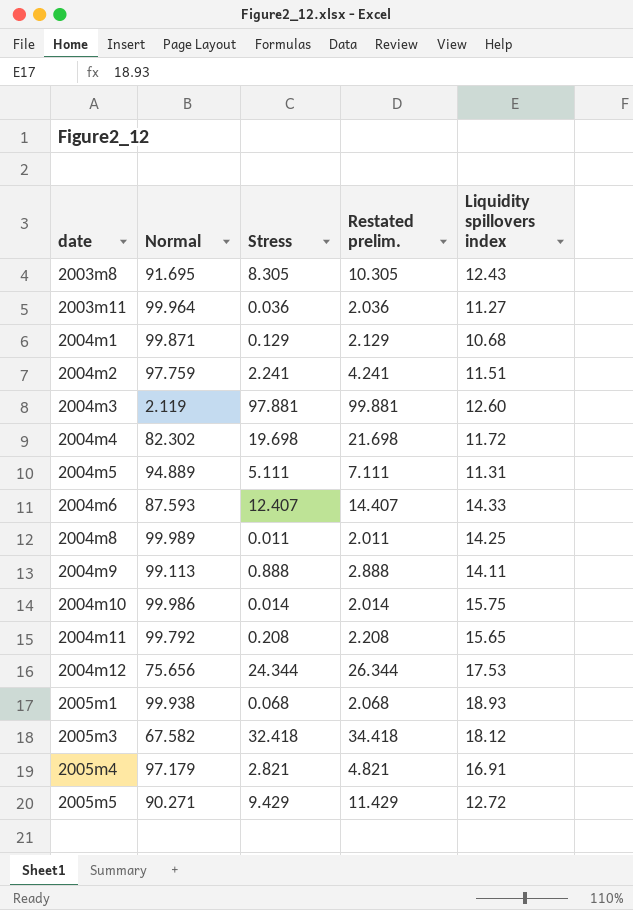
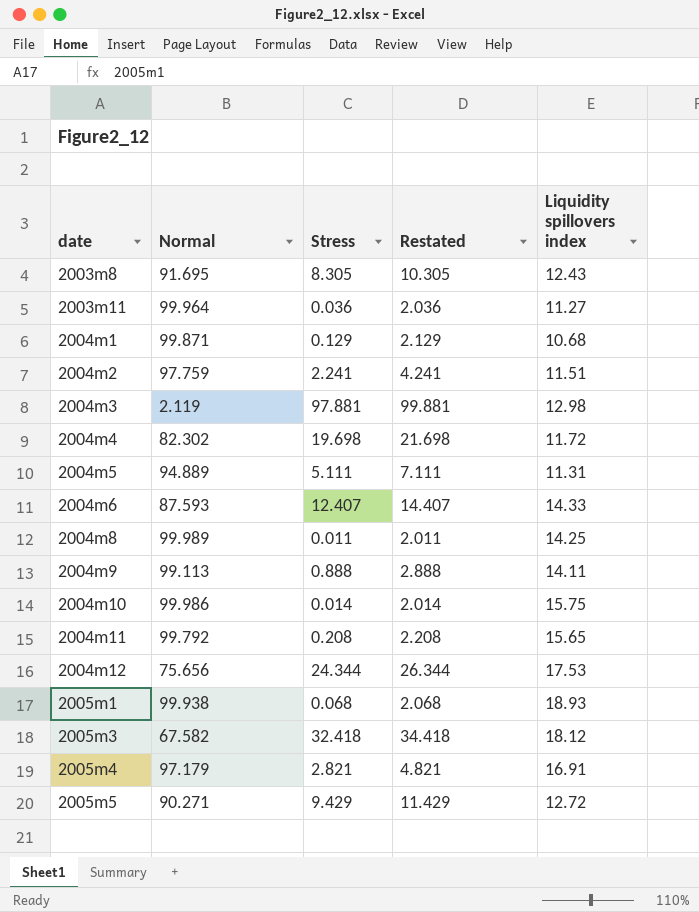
column name: Restated prelim. -> Restated
2004m3 | Liquidity spillovers index: 12.60 -> 12.98

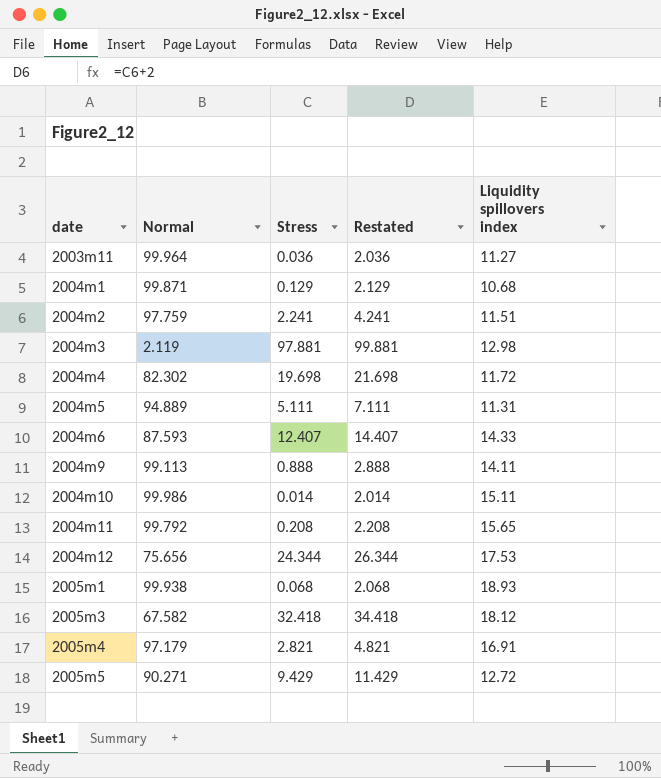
row 2003m8: 91.695 | 8.305 | 10.305 | 12.43 -> none
row 2004m8: 99.989 | 0.011 | 2.011 | 14.25 -> none
2004m10 | Liquidity spillovers index: 15.75 -> 15.11

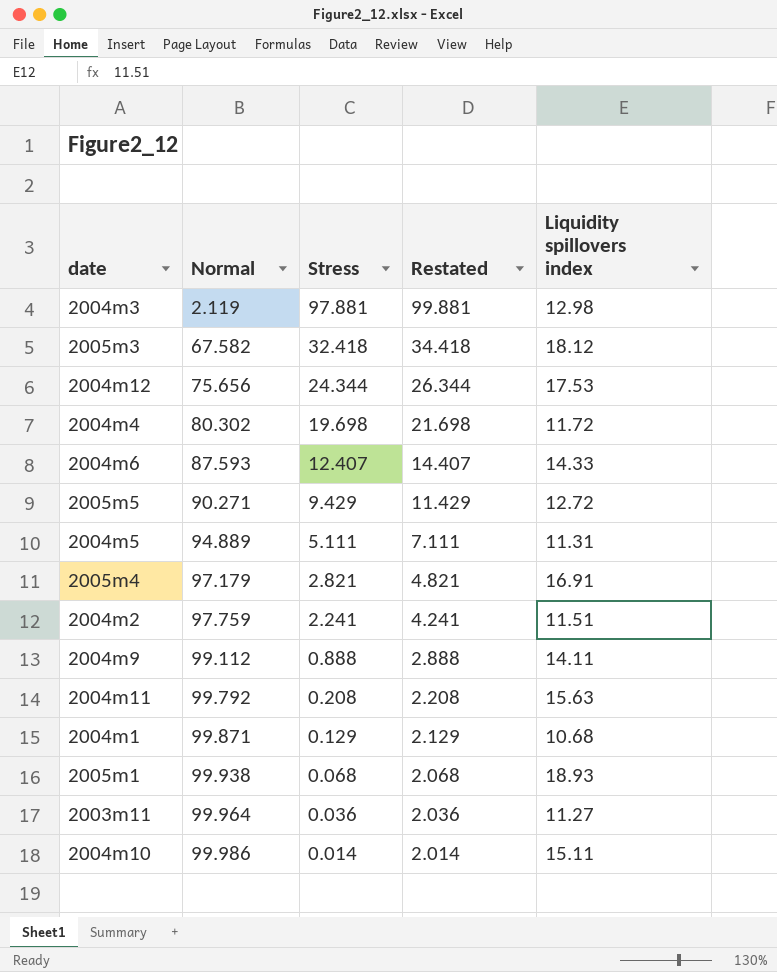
row order: date ascending -> Normal ascending
2004m4 | Normal: 82.302 -> 80.302
2004m9 | Normal: 99.113 -> 99.112
2004m11 | Liquidity spillovers index: 15.65 -> 15.63

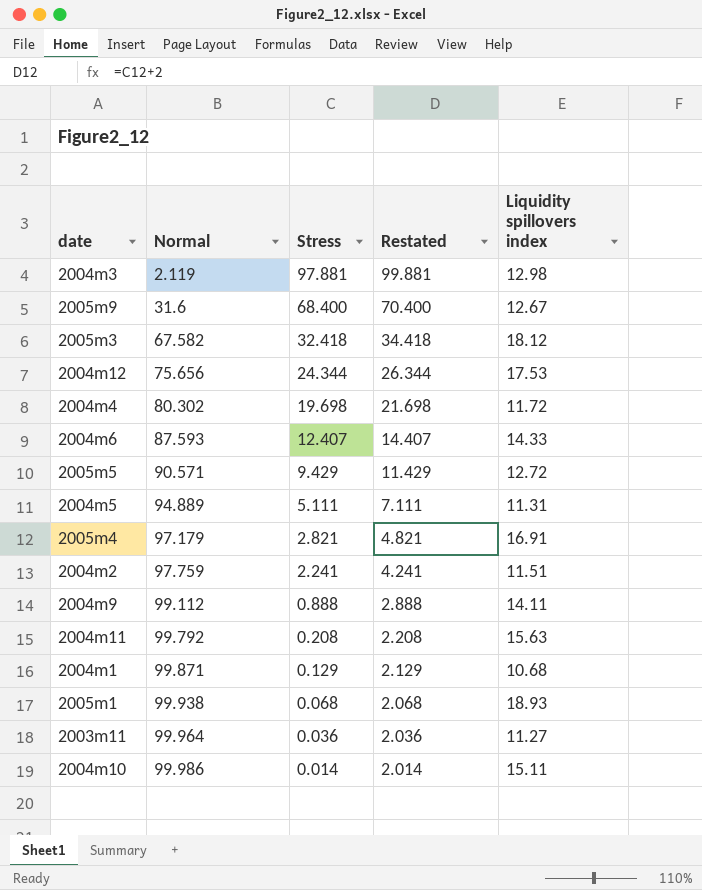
row 2005m9: none -> 31.6 | 68.400 | 70.400 | 12.67
2005m5 | Normal: 90.271 -> 90.571

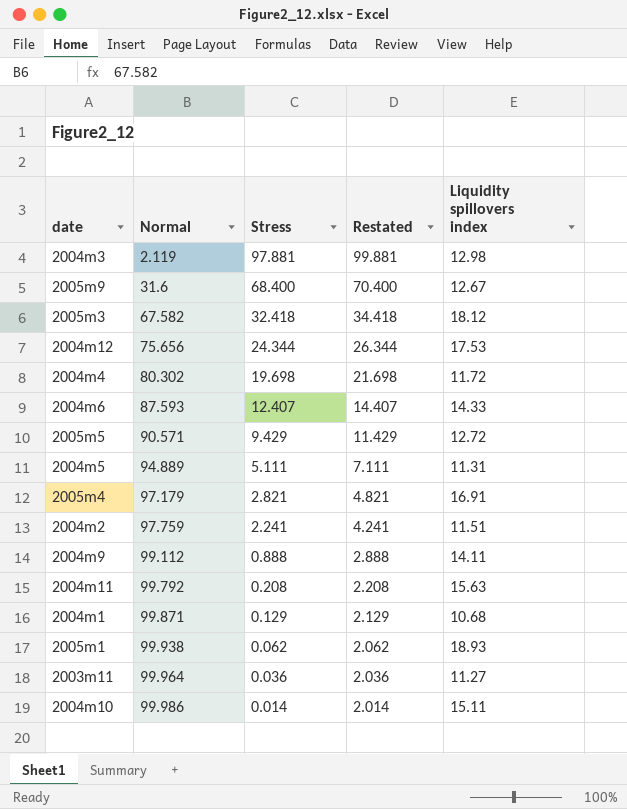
2005m1 | Stress: 0.068 -> 0.062
2005m1 | Restated: 2.068 -> 2.062

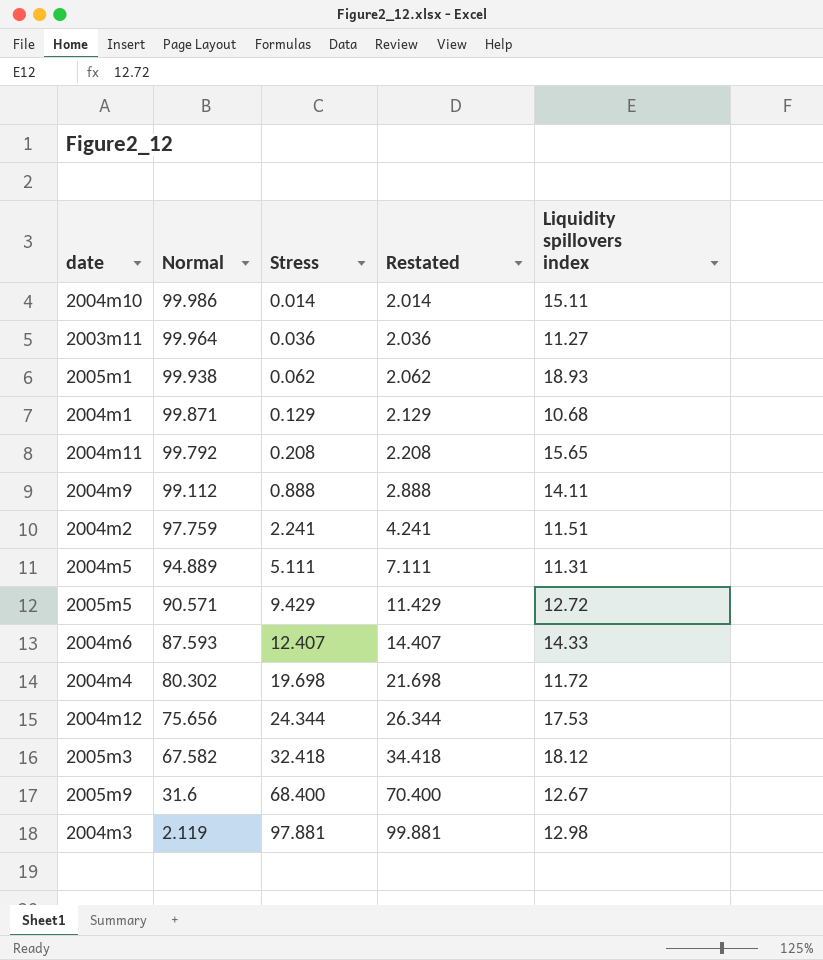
row order: Normal ascending -> Normal descending
row 2005m4: 97.179 | 2.821 | 4.821 | 16.91 -> none
2004m11 | Liquidity spillovers index: 15.63 -> 15.65

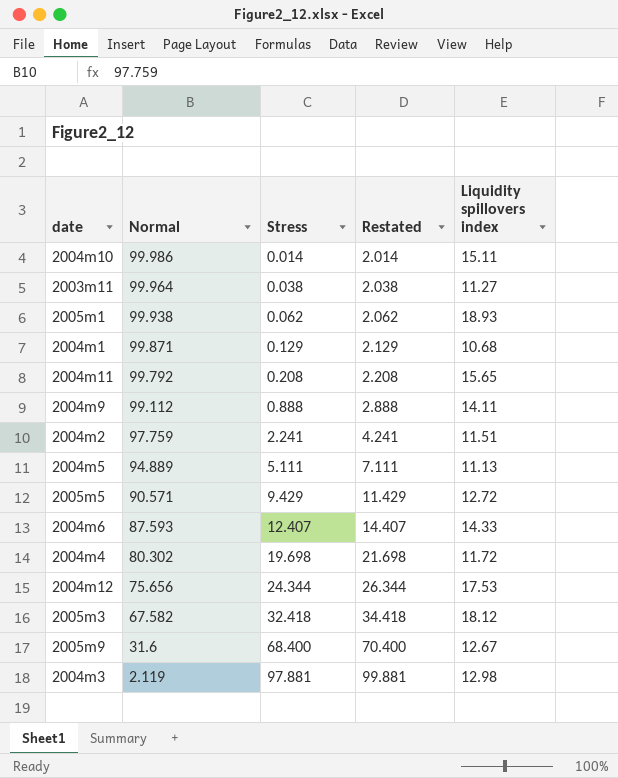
2003m11 | Stress: 0.036 -> 0.038
2003m11 | Restated: 2.036 -> 2.038
2004m5 | Liquidity spillovers index: 11.31 -> 11.13

